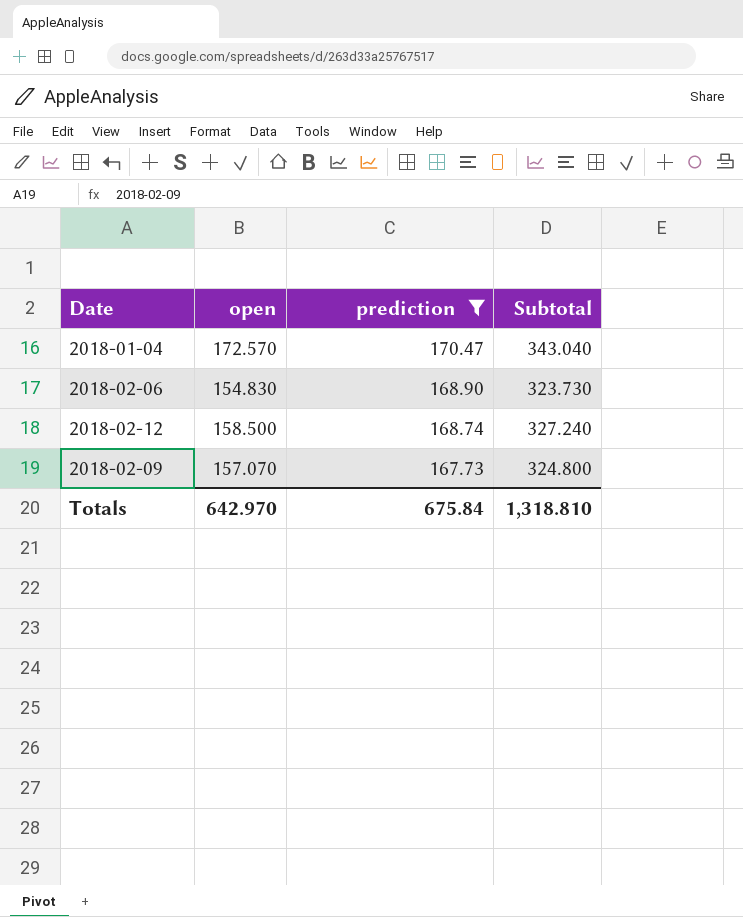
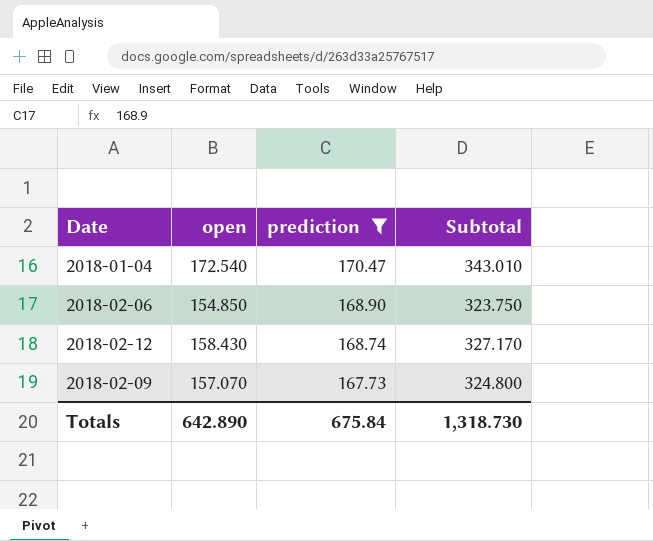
2018-01-04 | open: 172.570 -> 172.540
2018-01-04 | Subtotal: 343.040 -> 343.010
2018-02-06 | open: 154.830 -> 154.850
2018-02-06 | Subtotal: 323.730 -> 323.750
2018-02-12 | open: 158.500 -> 158.430
2018-02-12 | Subtotal: 327.240 -> 327.170
Totals | open: 642.970 -> 642.890
Totals | Subtotal: 1,318.810 -> 1,318.730

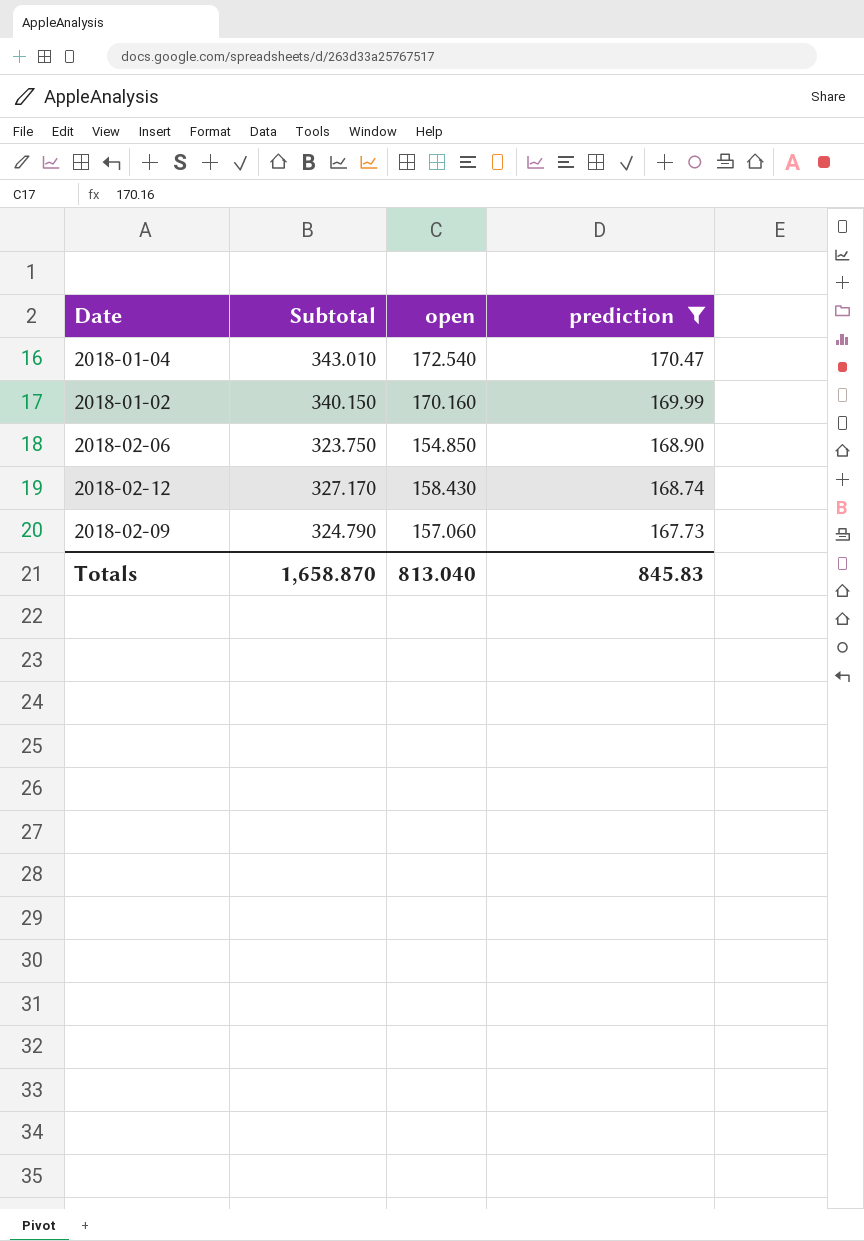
column Subtotal | position: 4 -> 2
row 2018-01-02: none -> 340.150 | 170.160 | 169.99
2018-02-09 | Subtotal: 324.800 -> 324.790
2018-02-09 | open: 157.070 -> 157.060
Totals | Subtotal: 1,318.730 -> 1,658.870
Totals | open: 642.890 -> 813.040
Totals | prediction: 675.84 -> 845.83

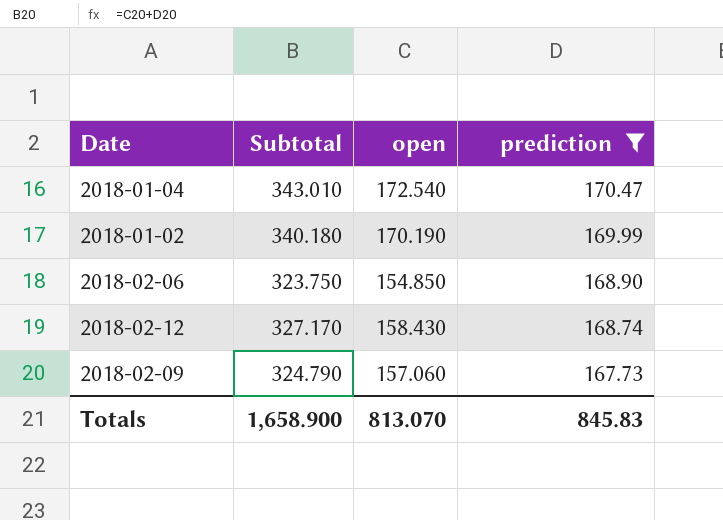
2018-01-02 | Subtotal: 340.150 -> 340.180
2018-01-02 | open: 170.160 -> 170.190
Totals | Subtotal: 1,658.870 -> 1,658.900
Totals | open: 813.040 -> 813.070

